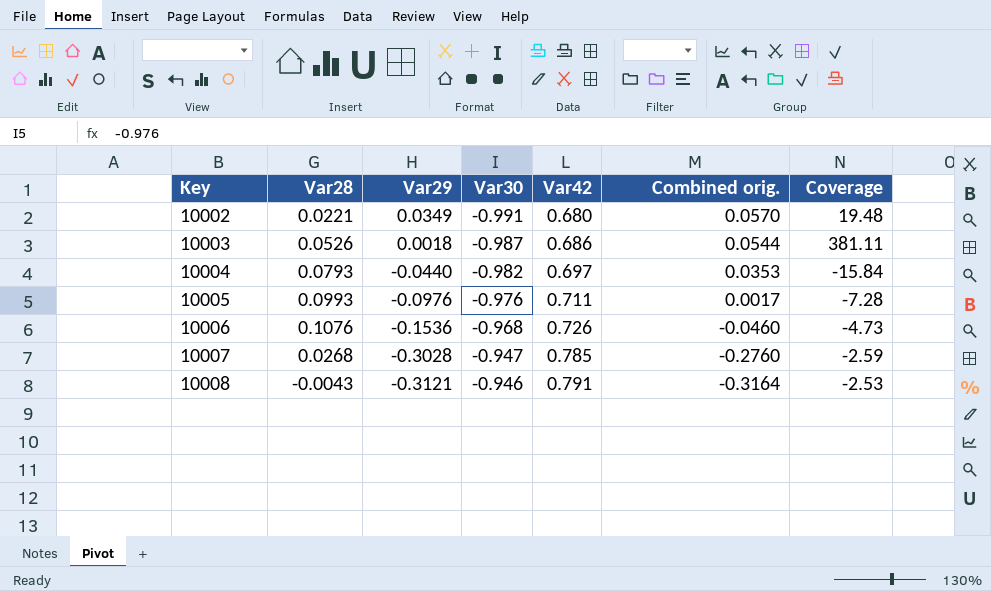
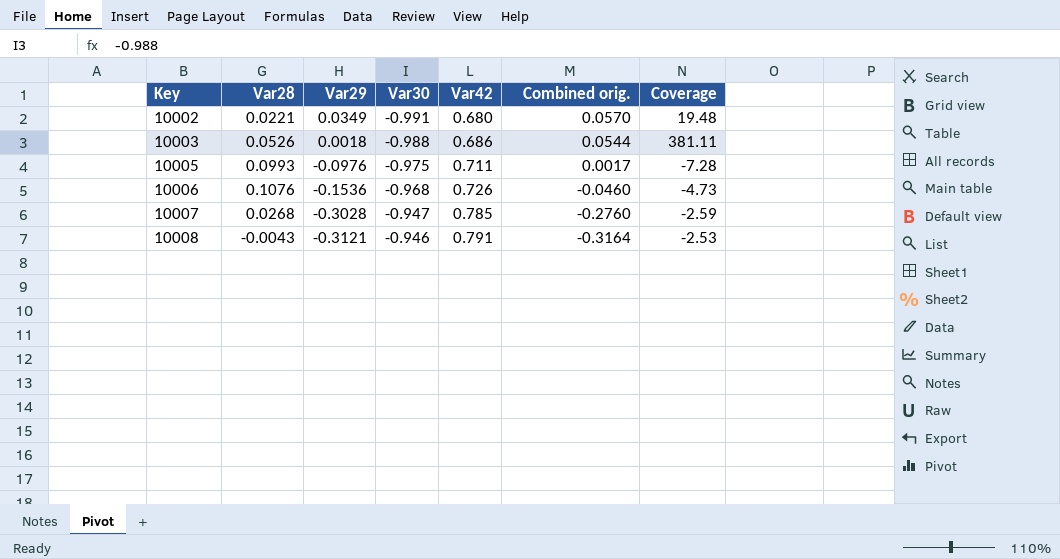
row 10004: 0.0793 | -0.0440 | -0.982 | 0.697 | 0.0353 | -15.84 -> none
10003 | Var30: -0.987 -> -0.988
10005 | Var30: -0.976 -> -0.975

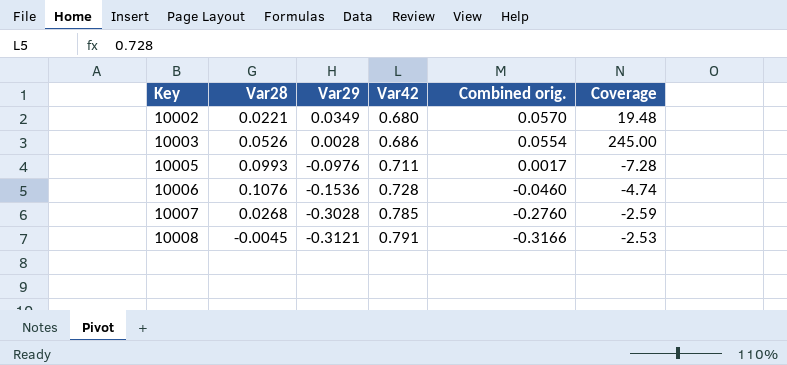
column Var30 | position: 4 -> none
10003 | Var29: 0.0018 -> 0.0028
10003 | Combined orig.: 0.0544 -> 0.0554
10003 | Coverage: 381.11 -> 245.00
10006 | Var42: 0.726 -> 0.728
10006 | Coverage: -4.73 -> -4.74
10008 | Var28: -0.0043 -> -0.0045
10008 | Combined orig.: -0.3164 -> -0.3166

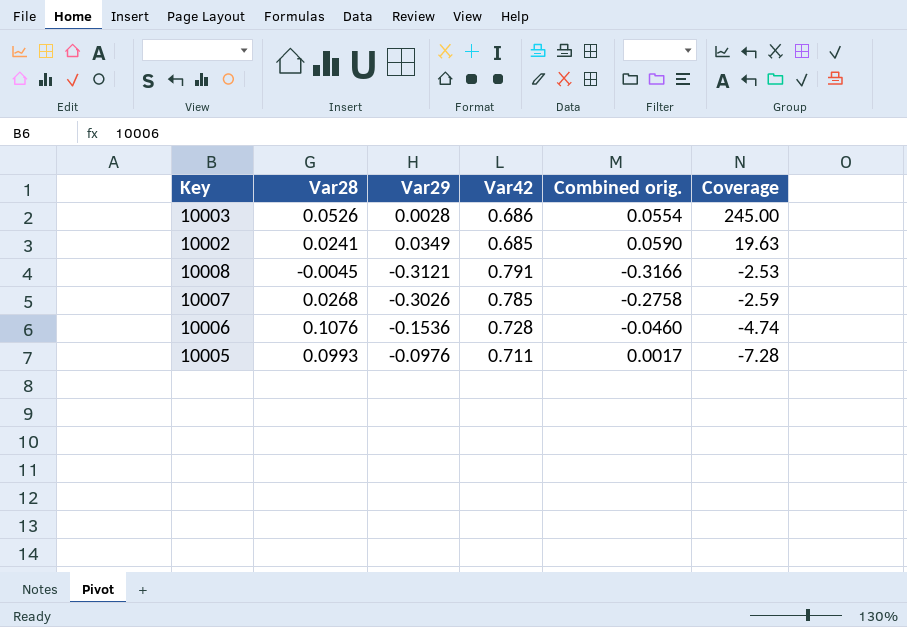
row order: Key ascending -> Coverage descending
10002 | Var28: 0.0221 -> 0.0241
10002 | Var42: 0.680 -> 0.685
10002 | Combined orig.: 0.0570 -> 0.0590
10002 | Coverage: 19.48 -> 19.63
10007 | Var29: -0.3028 -> -0.3026
10007 | Combined orig.: -0.2760 -> -0.2758

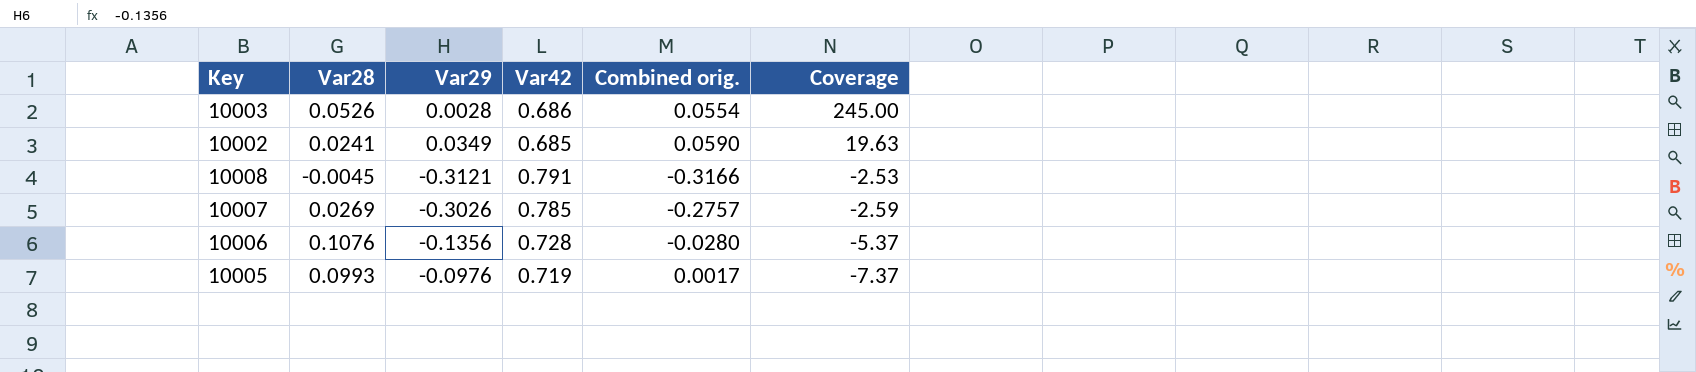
10007 | Var28: 0.0268 -> 0.0269
10007 | Combined orig.: -0.2758 -> -0.2757
10006 | Var29: -0.1536 -> -0.1356
10006 | Combined orig.: -0.0460 -> -0.0280
10006 | Coverage: -4.74 -> -5.37
10005 | Var42: 0.711 -> 0.719
10005 | Coverage: -7.28 -> -7.37

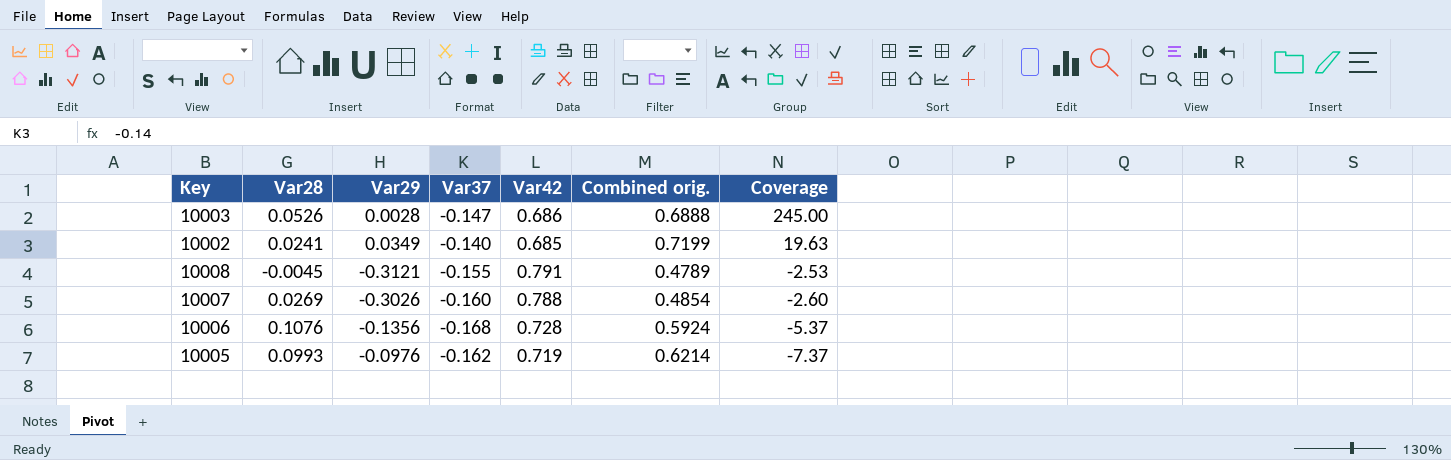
column Var37 | position: none -> 4
column Combined orig. | formula: [Var28] + [Var29] -> [Var29] + [Var42]
10007 | Var42: 0.785 -> 0.788
10007 | Coverage: -2.59 -> -2.60

